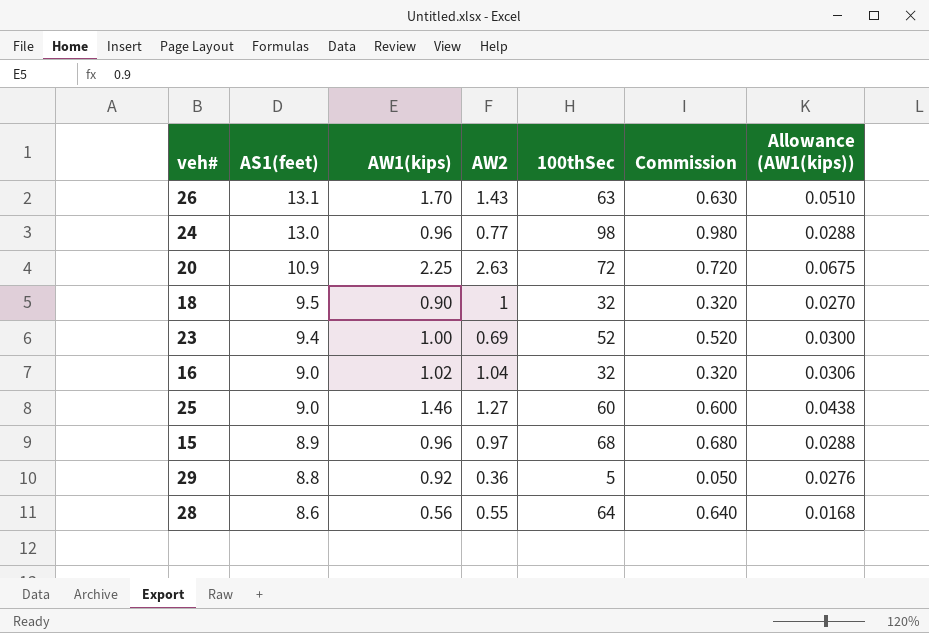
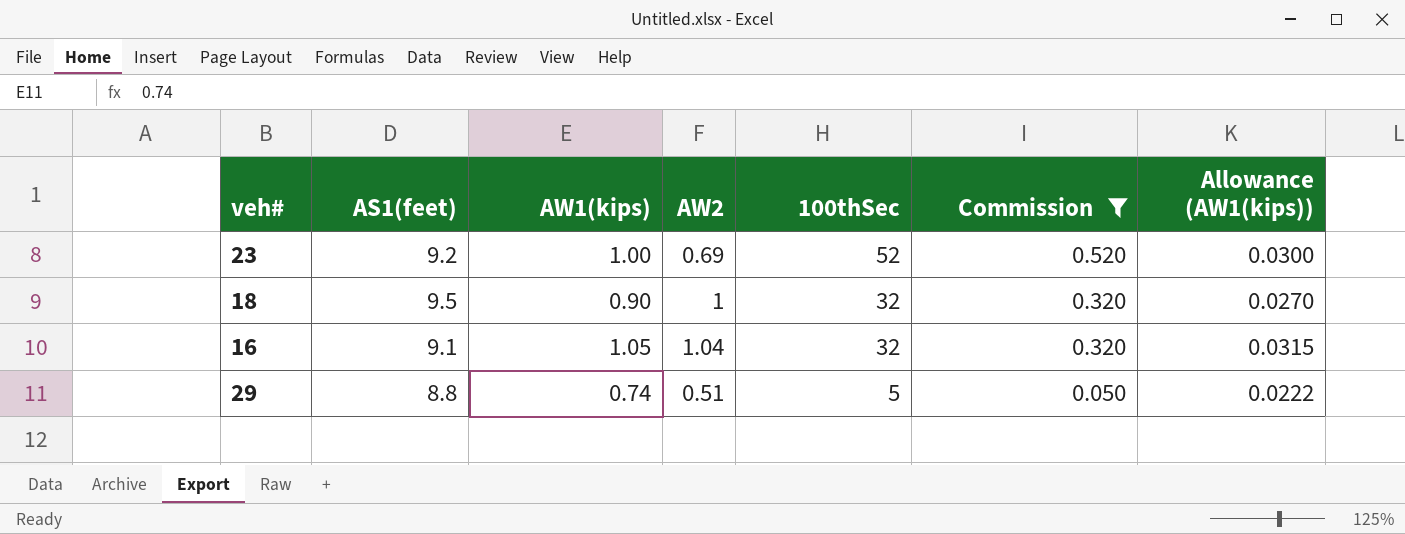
filter: none -> Commission <= 0.520
row order: AS1(feet) descending -> 100thSec descending
23 | AS1(feet): 9.4 -> 9.2
16 | AS1(feet): 9.0 -> 9.1
16 | AW1(kips): 1.02 -> 1.05
16 | Allowance (AW1(kips)): 0.0306 -> 0.0315
29 | AW1(kips): 0.92 -> 0.74
29 | AW2: 0.36 -> 0.51
29 | Allowance (AW1(kips)): 0.0276 -> 0.0222

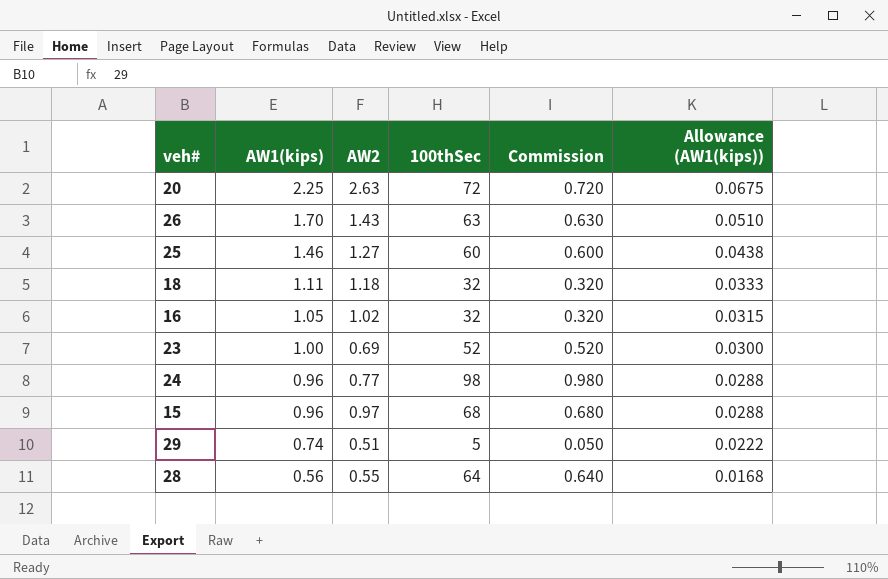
filter: Commission <= 0.520 -> none
row order: 100thSec descending -> AW1(kips) descending
column AS1(feet) | position: 2 -> none
18 | AW1(kips): 0.90 -> 1.11
18 | AW2: 1 -> 1.18
18 | Allowance (AW1(kips)): 0.0270 -> 0.0333
16 | AW2: 1.04 -> 1.02

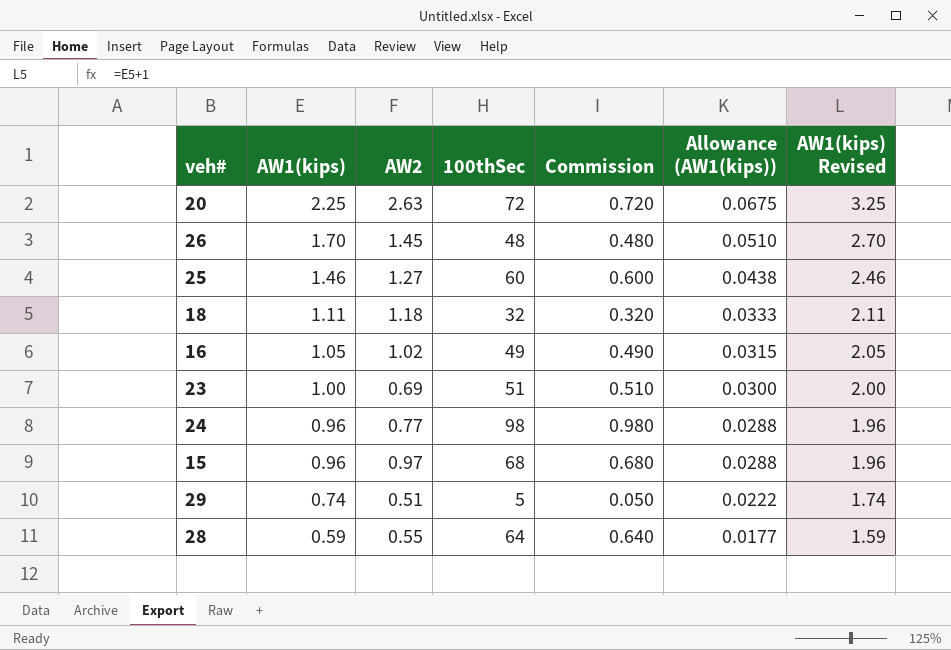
column AW1(kips) Revised | formula: none -> [AW1(kips)] + 1
26 | AW2: 1.43 -> 1.45
26 | 100thSec: 63 -> 48
26 | Commission: 0.630 -> 0.480
16 | 100thSec: 32 -> 49
16 | Commission: 0.320 -> 0.490
23 | 100thSec: 52 -> 51
23 | Commission: 0.520 -> 0.510
28 | AW1(kips): 0.56 -> 0.59
28 | Allowance (AW1(kips)): 0.0168 -> 0.0177

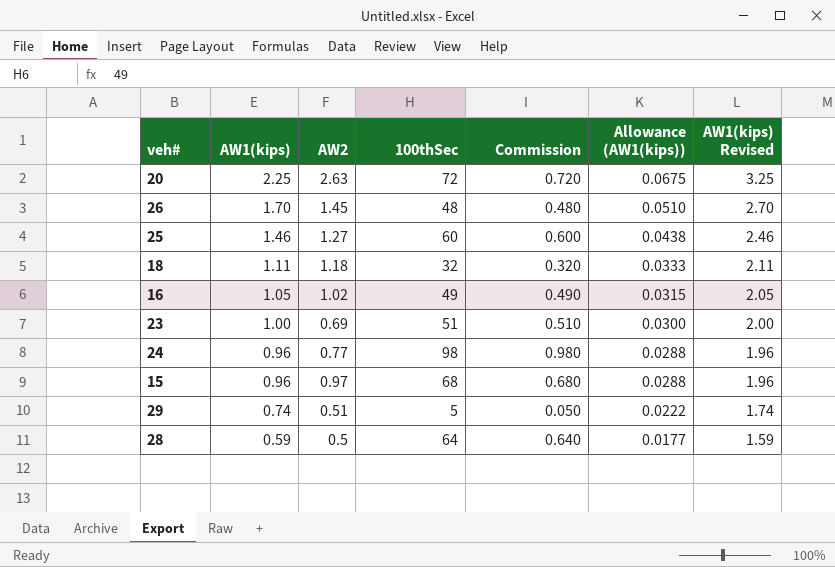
28 | AW2: 0.55 -> 0.5

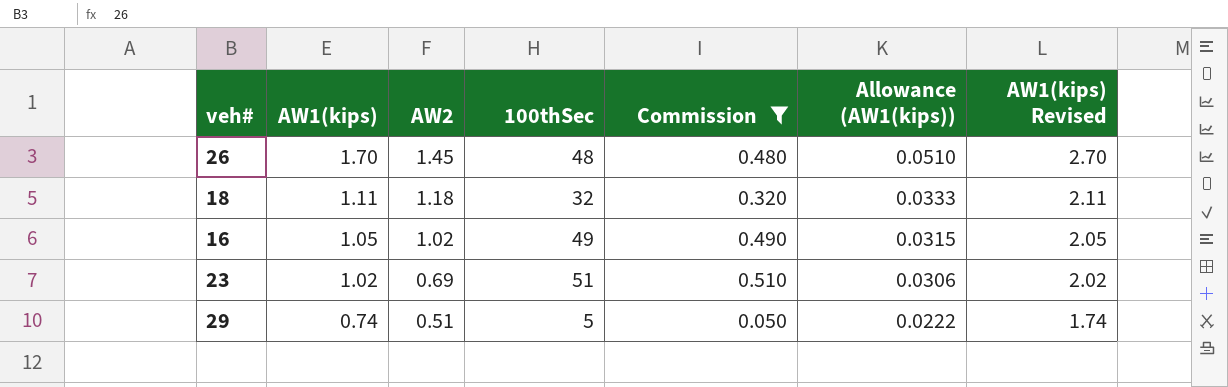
filter: none -> Commission <= 0.510
23 | AW1(kips): 1.00 -> 1.02
23 | Allowance (AW1(kips)): 0.0300 -> 0.0306
23 | AW1(kips) Revised: 2.00 -> 2.02

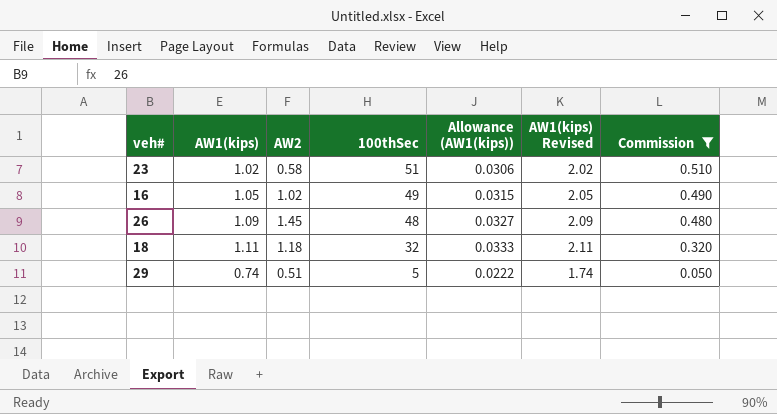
row order: AW1(kips) descending -> 100thSec descending
column Commission | position: 5 -> 7
23 | AW2: 0.69 -> 0.58
26 | AW1(kips): 1.70 -> 1.09
26 | Allowance (AW1(kips)): 0.0510 -> 0.0327
26 | AW1(kips) Revised: 2.70 -> 2.09

